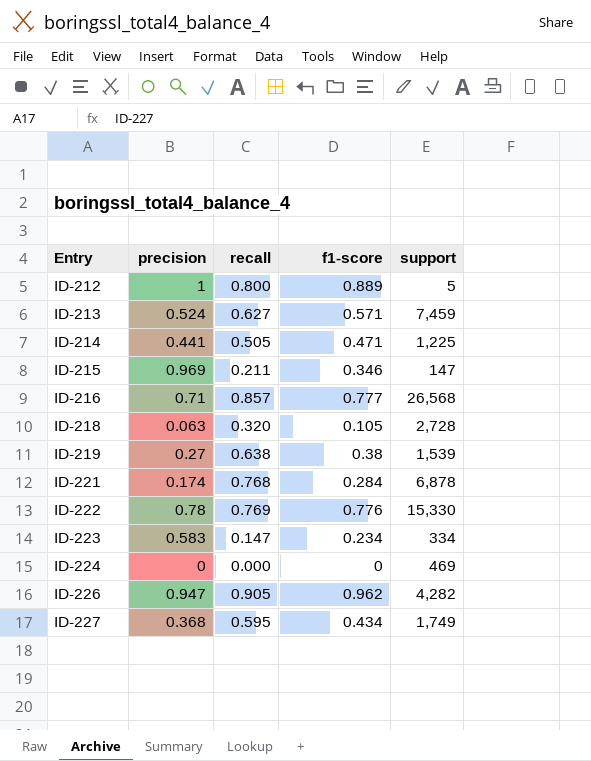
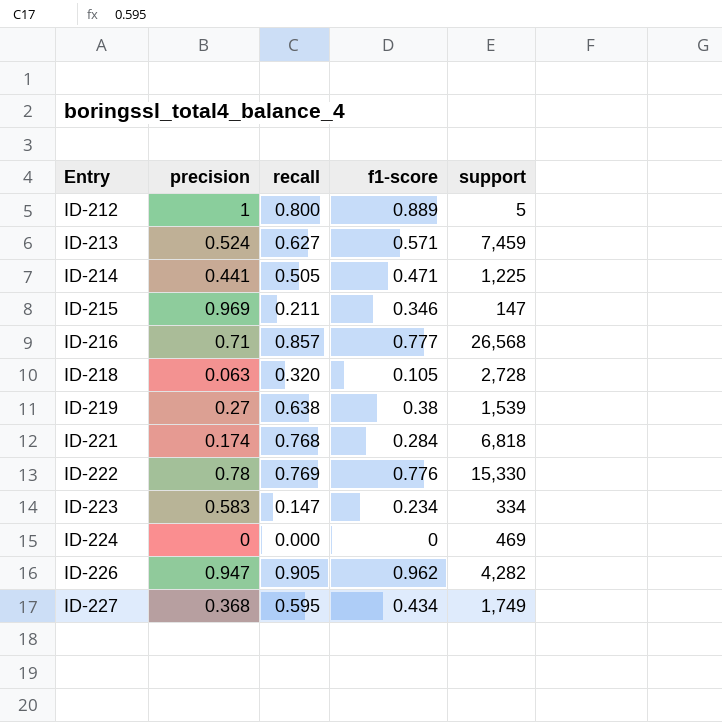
ID-221 | support: 6,878 -> 6,818

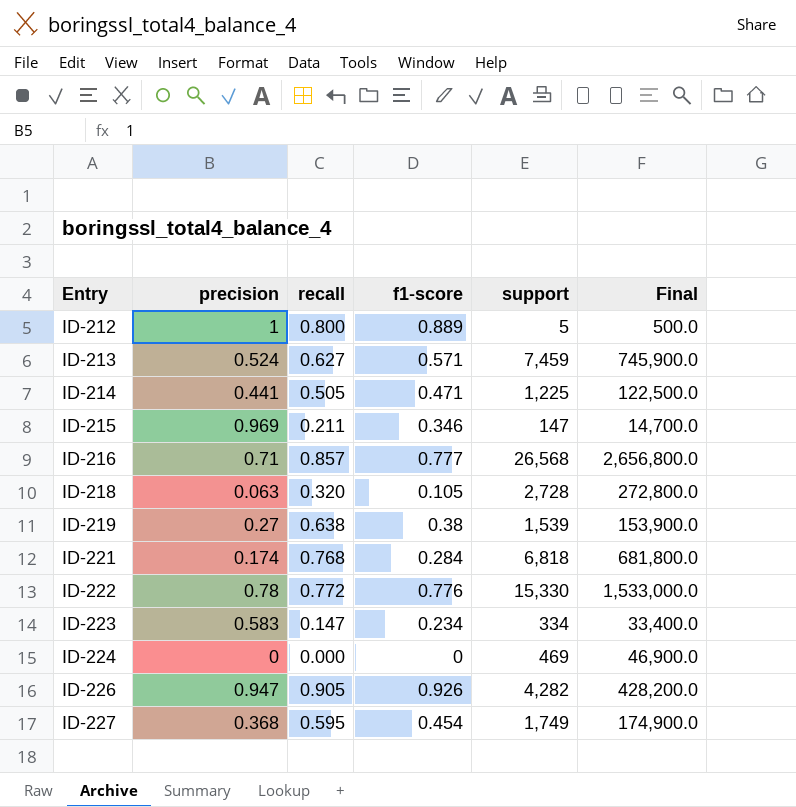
column Final | formula: none -> [support] * 100
ID-222 | recall: 0.769 -> 0.772
ID-226 | f1-score: 0.962 -> 0.926
ID-227 | f1-score: 0.434 -> 0.454

